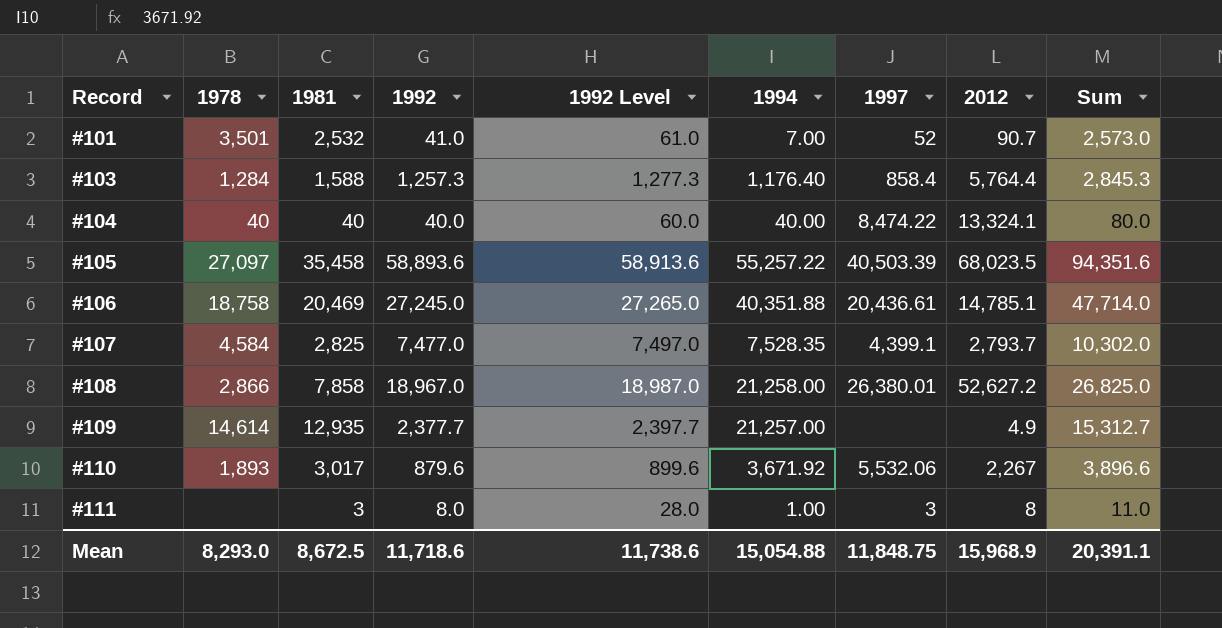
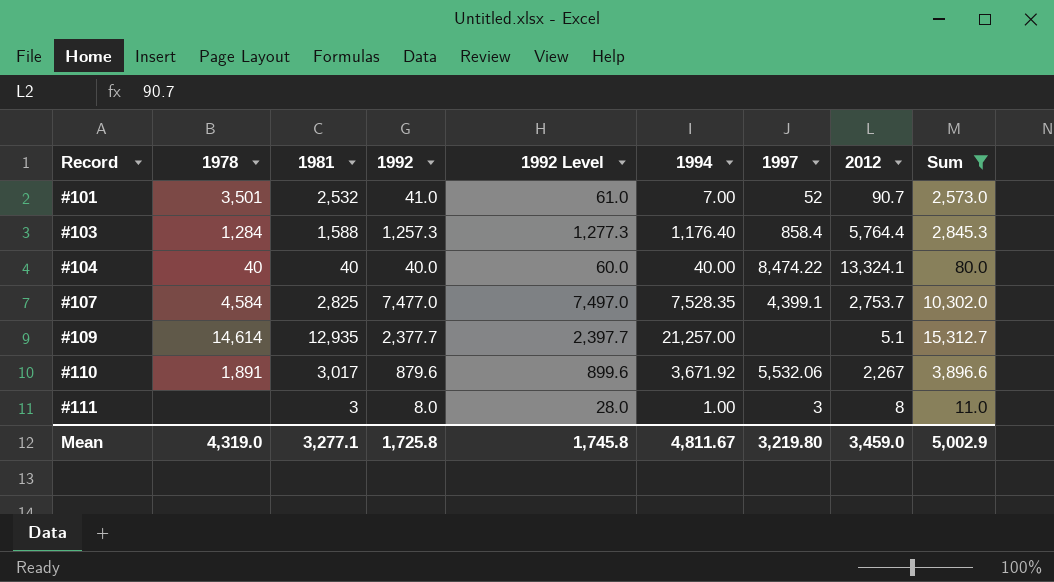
filter: none -> Sum <= 15,312.7
#107 | 2012: 2,793.7 -> 2,753.7
#109 | 2012: 4.9 -> 5.1
#110 | 1978: 1,893 -> 1,891
Mean | 1978: 8,293.0 -> 4,319.0
Mean | 1981: 8,672.5 -> 3,277.1
Mean | 1992: 11,718.6 -> 1,725.8
Mean | 1992 Level: 11,738.6 -> 1,745.8
Mean | 1994: 15,054.88 -> 4,811.67
Mean | 1997: 11,848.75 -> 3,219.80
Mean | 2012: 15,968.9 -> 3,459.0
Mean | Sum: 20,391.1 -> 5,002.9

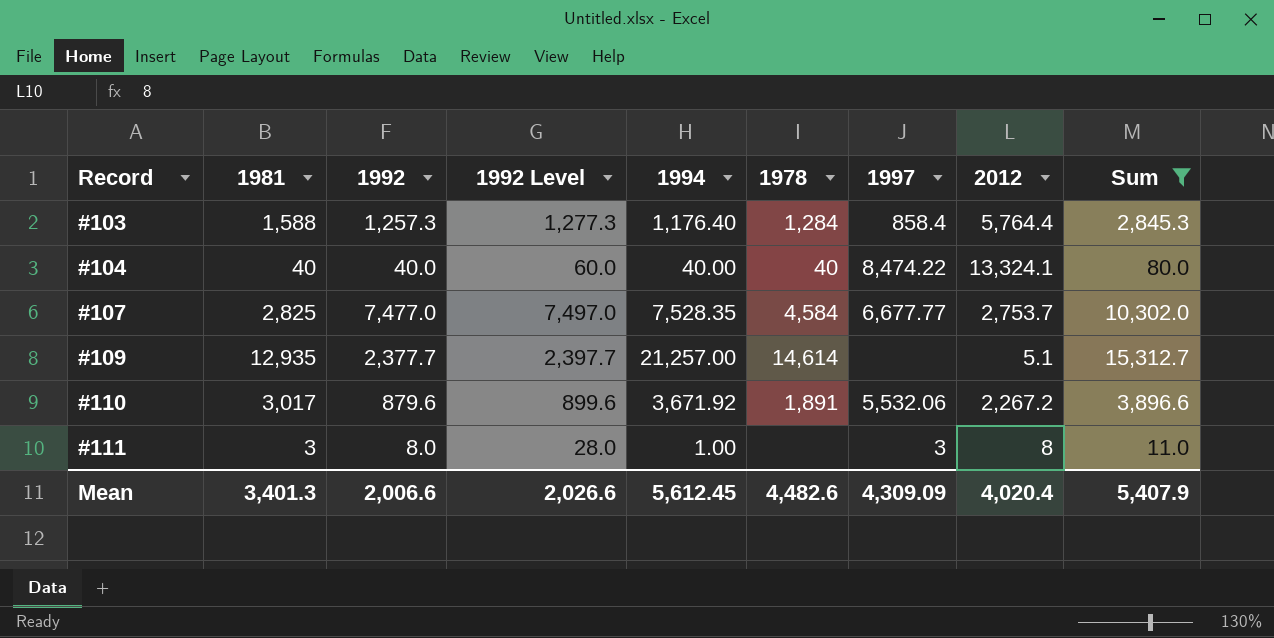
column 1978 | position: 2 -> 6
row #101: 3,501 | 2,532 | 41.0 | 61.0 | 7.00 | 52 | 90.7 | 2,573.0 -> none
#107 | 1997: 4,399.1 -> 6,677.77
#110 | 2012: 2,267 -> 2,267.2
Mean | 1981: 3,277.1 -> 3,401.3
Mean | 1992: 1,725.8 -> 2,006.6
Mean | 1992 Level: 1,745.8 -> 2,026.6
Mean | 1994: 4,811.67 -> 5,612.45
Mean | 1978: 4,319.0 -> 4,482.6
Mean | 1997: 3,219.80 -> 4,309.09
Mean | 2012: 3,459.0 -> 4,020.4
Mean | Sum: 5,002.9 -> 5,407.9

